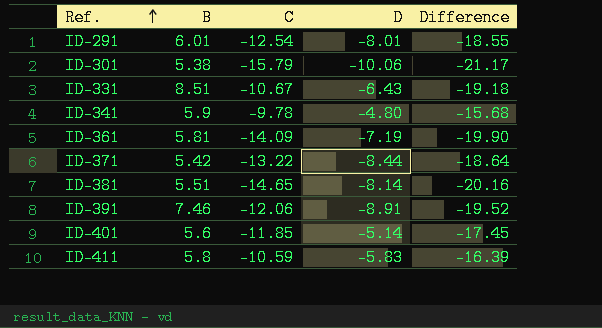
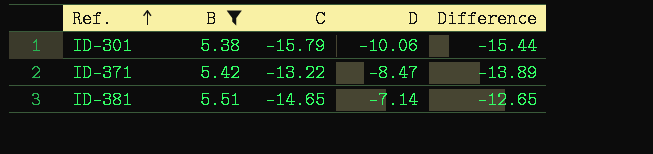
filter: none -> B <= 5.51
column Difference | formula: [C] - [B] -> [D] - [B]
ID-371 | D: -8.44 -> -8.47
ID-381 | D: -8.14 -> -7.14

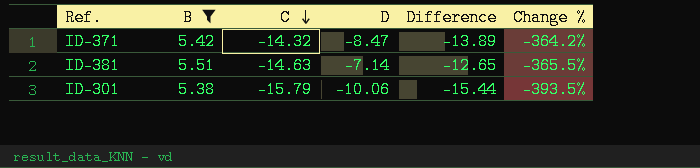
row order: Ref. ascending -> C descending
column Change % | formula: none -> ([C] - [B]) / [B]
ID-371 | C: -13.22 -> -14.32
ID-381 | C: -14.65 -> -14.63

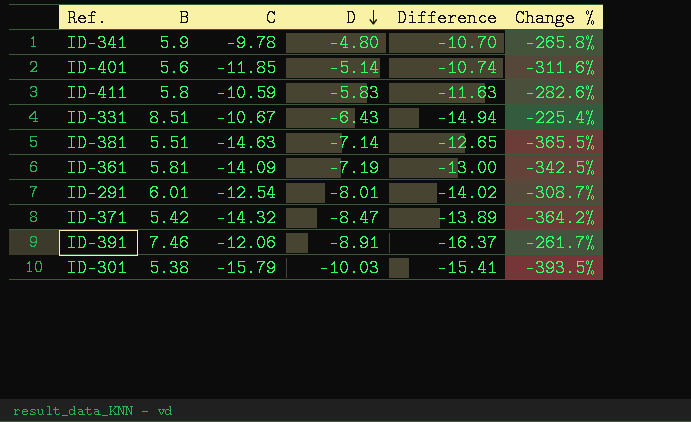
filter: B <= 5.51 -> none
row order: C descending -> D descending
ID-301 | D: -10.06 -> -10.03
ID-301 | Difference: -15.44 -> -15.41

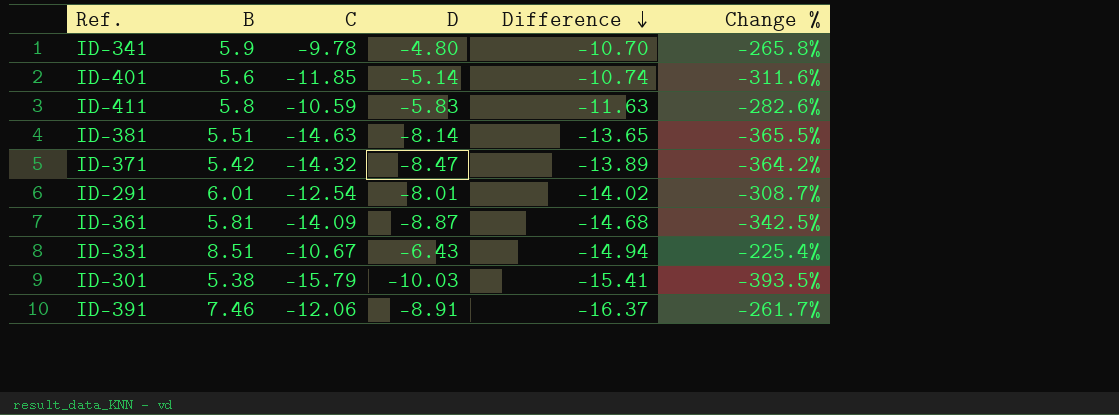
row order: D descending -> Difference descending
ID-381 | D: -7.14 -> -8.14
ID-381 | Difference: -12.65 -> -13.65
ID-361 | D: -7.19 -> -8.87
ID-361 | Difference: -13.00 -> -14.68

